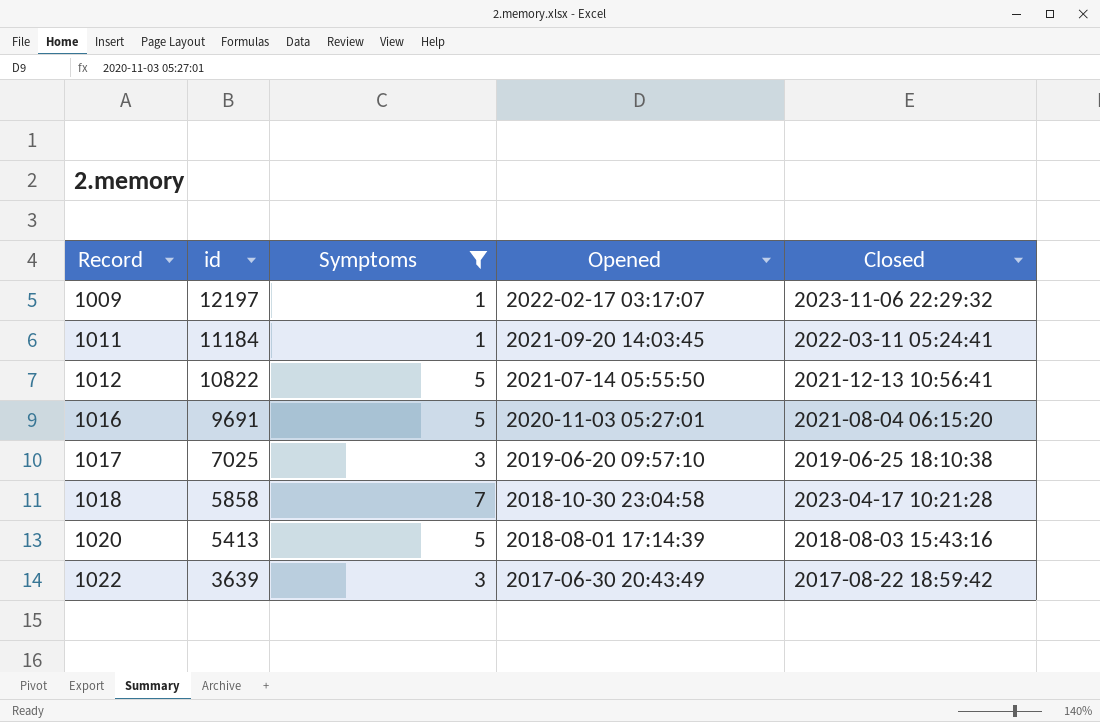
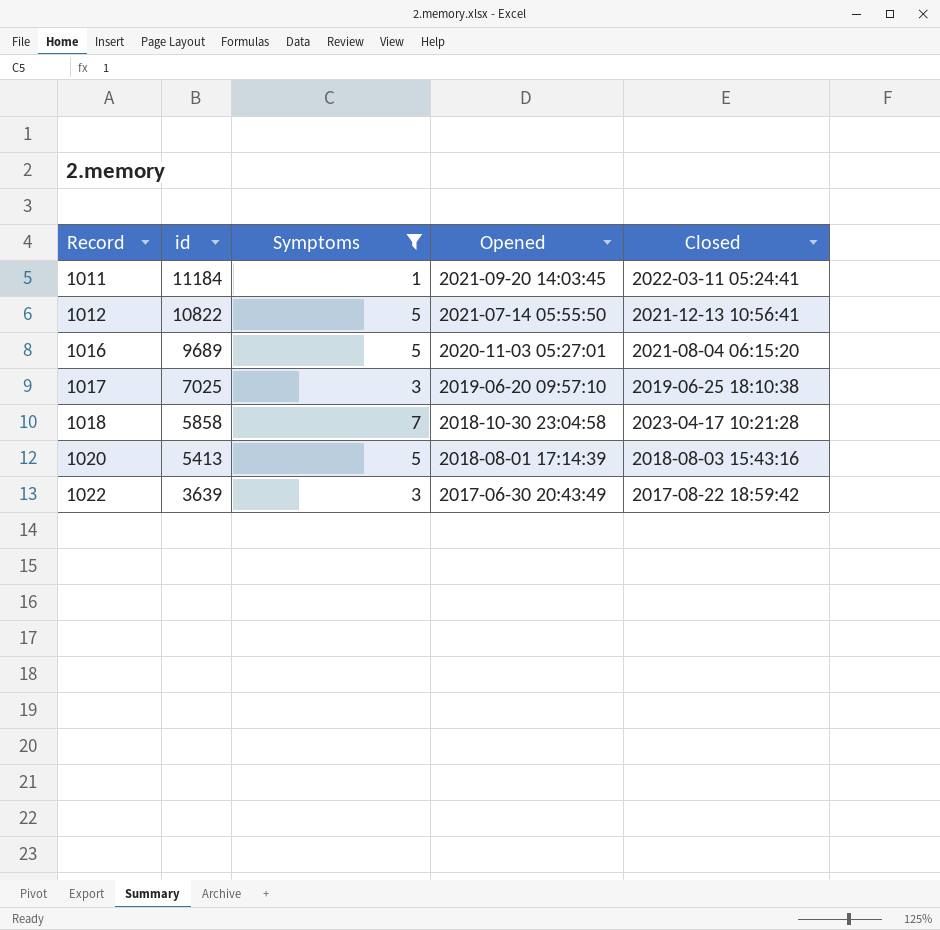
row 1009: 12197 | 1 | 2022-02-17 03:17:07 | 2023-11-06 22:29:32 -> none
1016 | id: 9691 -> 9689

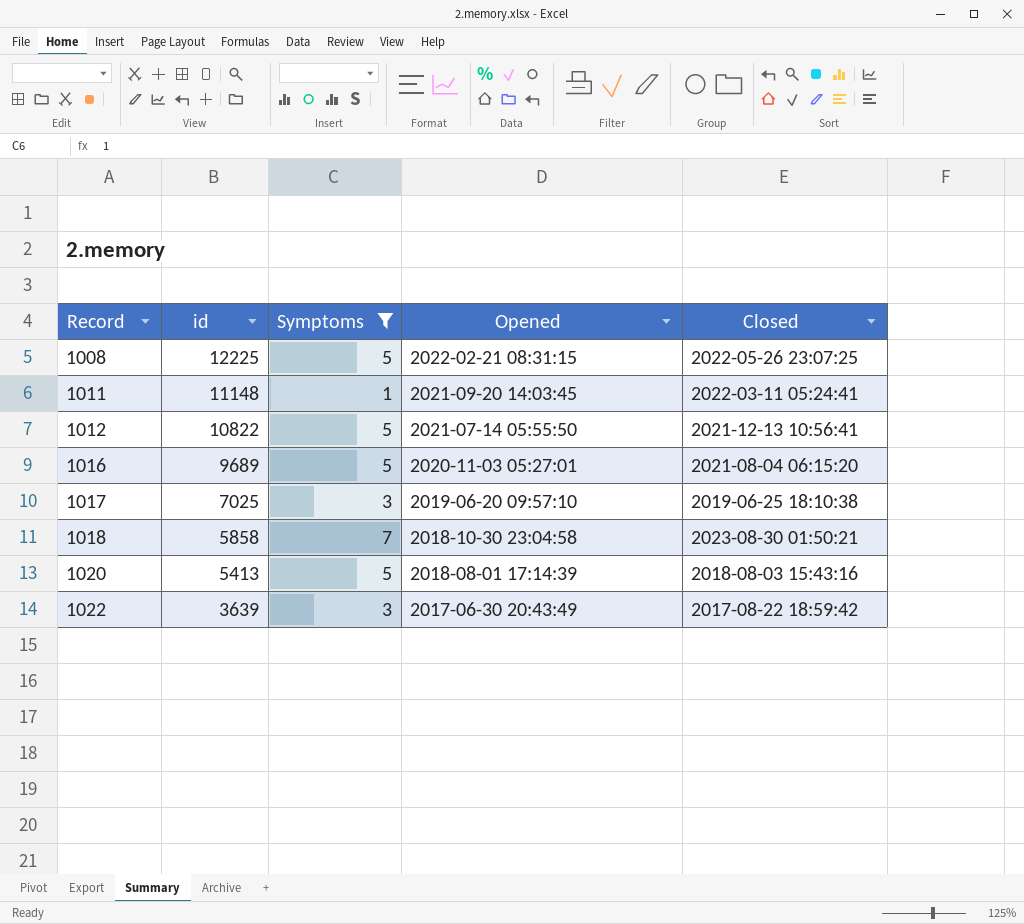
row 1008: none -> 12225 | 5 | 2022-02-21 08:31:15 | 2022-05-26 23:07:25
1011 | id: 11184 -> 11148
1018 | Closed: 2023-04-17 10:21:28 -> 2023-08-30 01:50:21

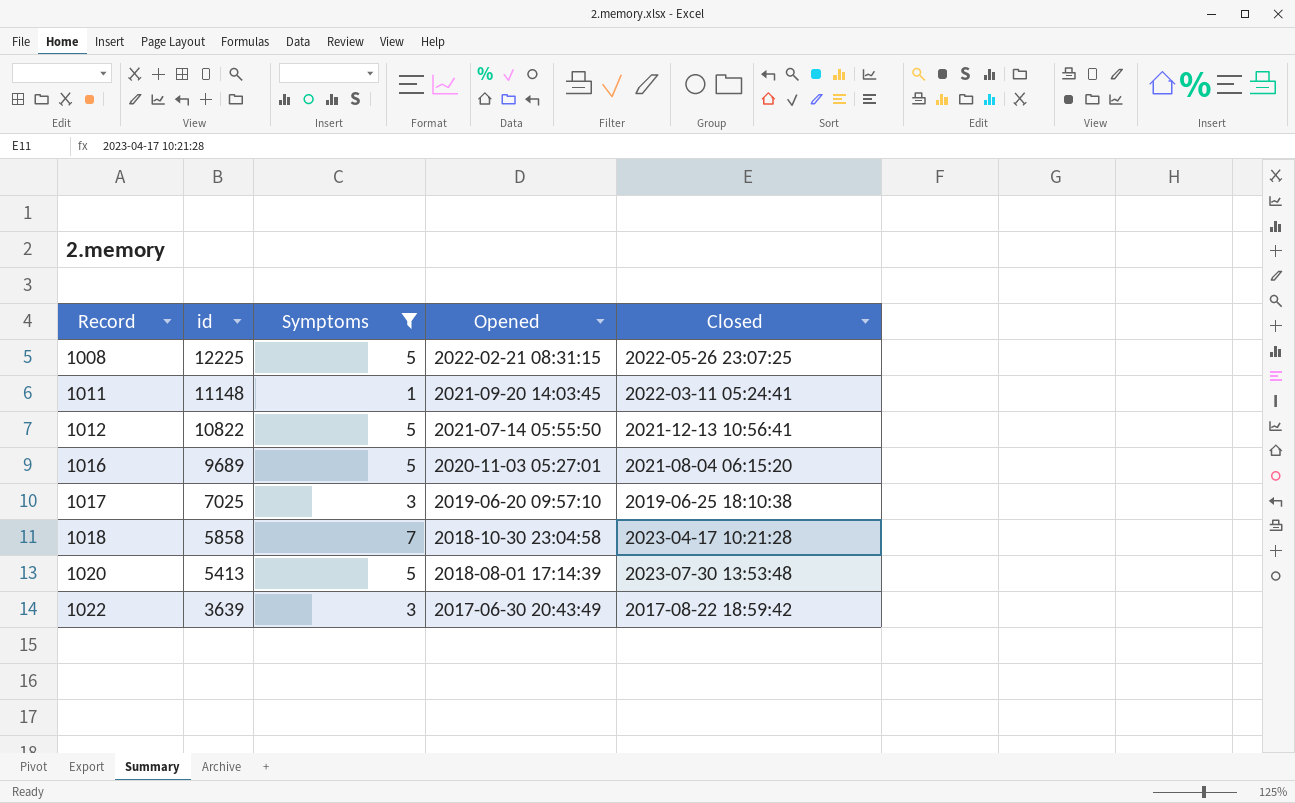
1018 | Closed: 2023-08-30 01:50:21 -> 2023-04-17 10:21:28
1020 | Closed: 2018-08-03 15:43:16 -> 2023-07-30 13:53:48

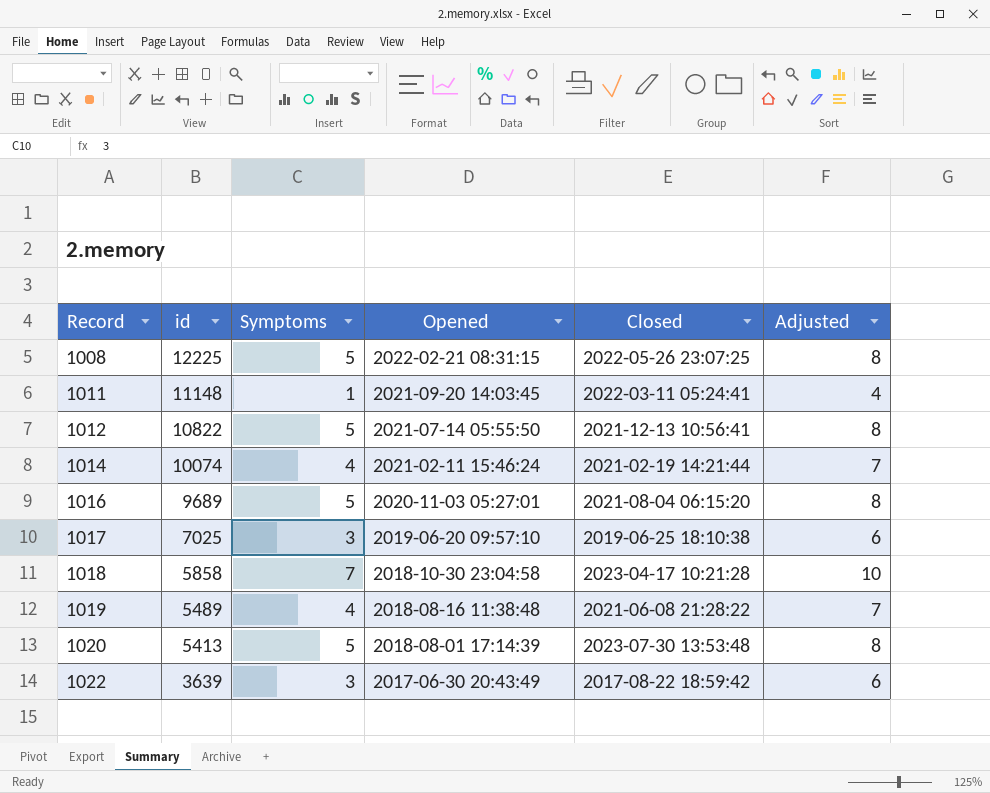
filter: Symptoms != 4 -> none
column Adjusted | formula: none -> [Symptoms] + 3

